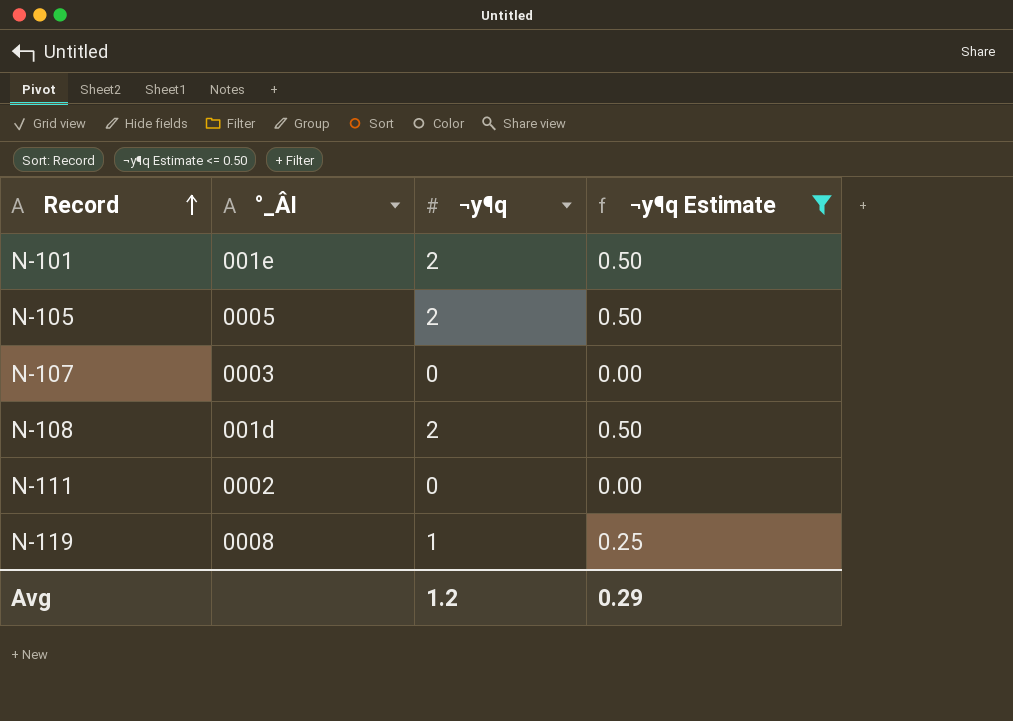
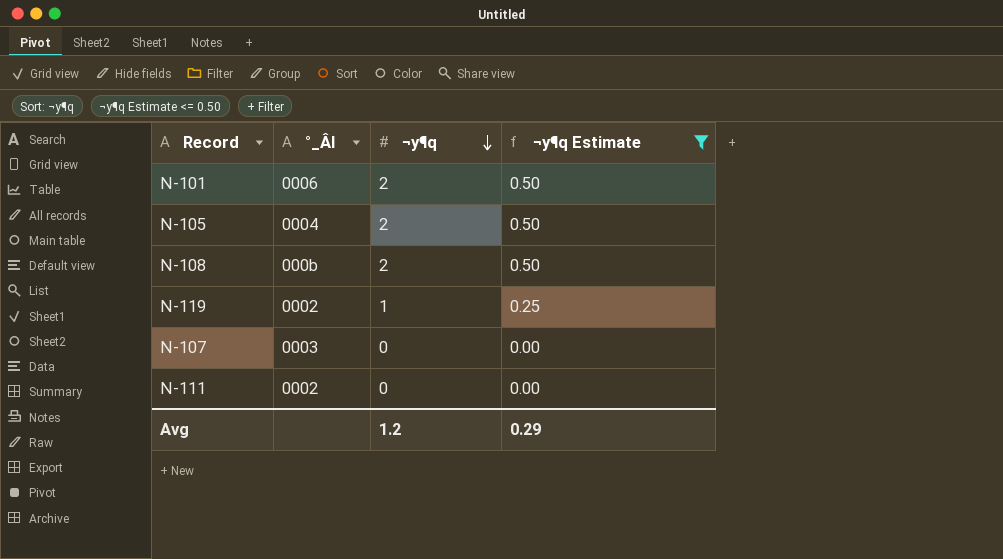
row order: Record ascending -> ¬y¶q descending
N-101 | °_ÂI: 001e -> 0006
N-105 | °_ÂI: 0005 -> 0004
N-108 | °_ÂI: 001d -> 000b
N-119 | °_ÂI: 0008 -> 0002

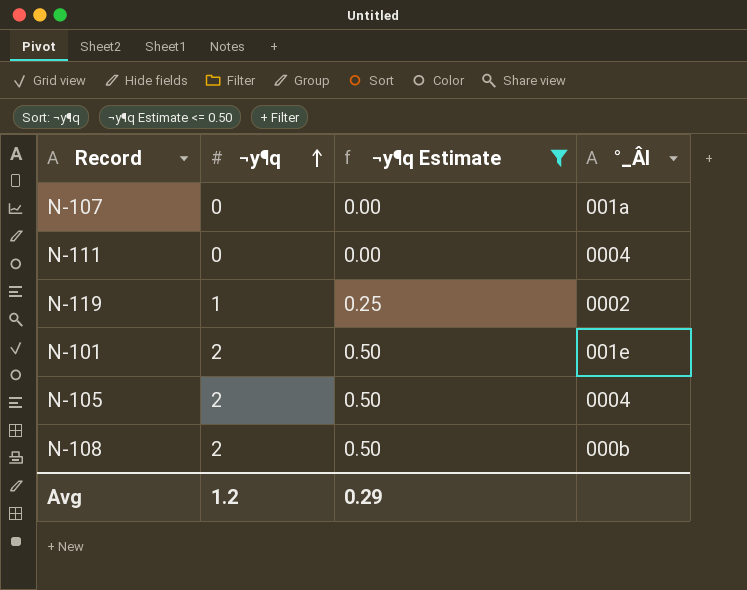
row order: ¬y¶q descending -> ¬y¶q ascending
column °_ÂI | position: 2 -> 4
N-107 | °_ÂI: 0003 -> 001a
N-111 | °_ÂI: 0002 -> 0004
N-101 | °_ÂI: 0006 -> 001e

